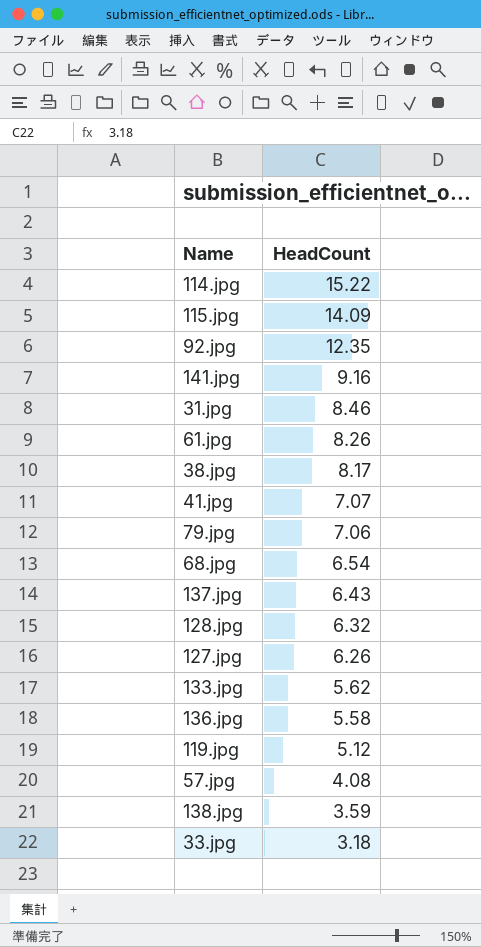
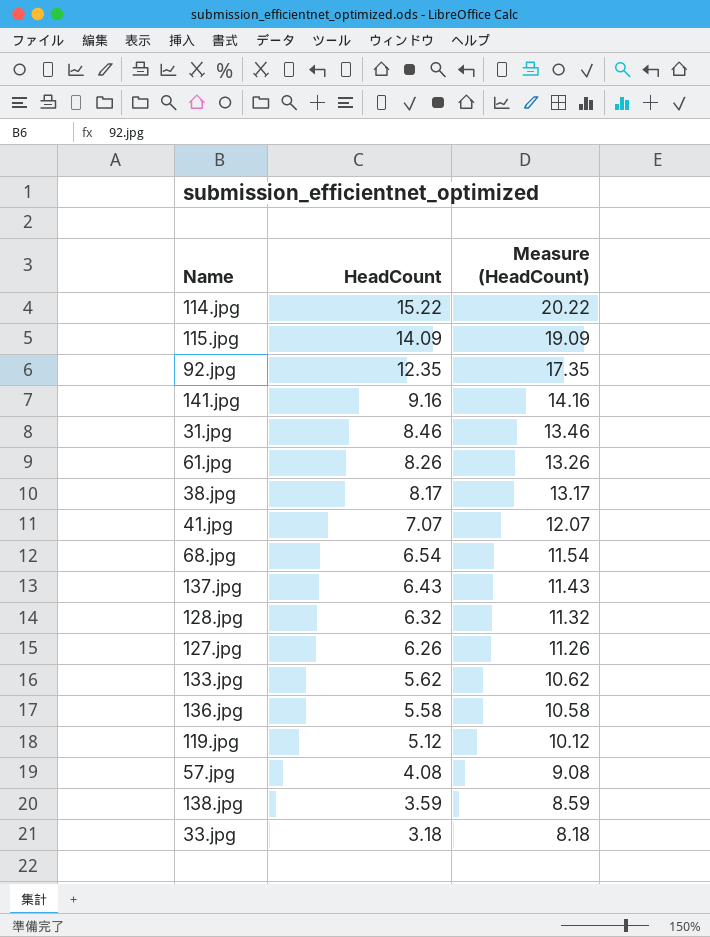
column Measure (HeadCount) | formula: none -> [HeadCount] + 5
row 79.jpg: 7.06 -> none

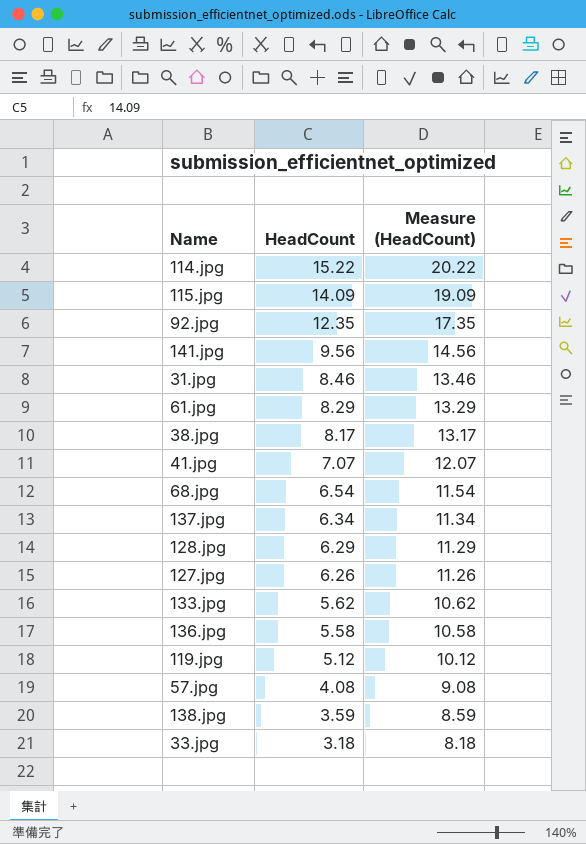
141.jpg | HeadCount: 9.16 -> 9.56
141.jpg | Measure (HeadCount): 14.16 -> 14.56
61.jpg | HeadCount: 8.26 -> 8.29
61.jpg | Measure (HeadCount): 13.26 -> 13.29
137.jpg | HeadCount: 6.43 -> 6.34
137.jpg | Measure (HeadCount): 11.43 -> 11.34
128.jpg | HeadCount: 6.32 -> 6.29
128.jpg | Measure (HeadCount): 11.32 -> 11.29

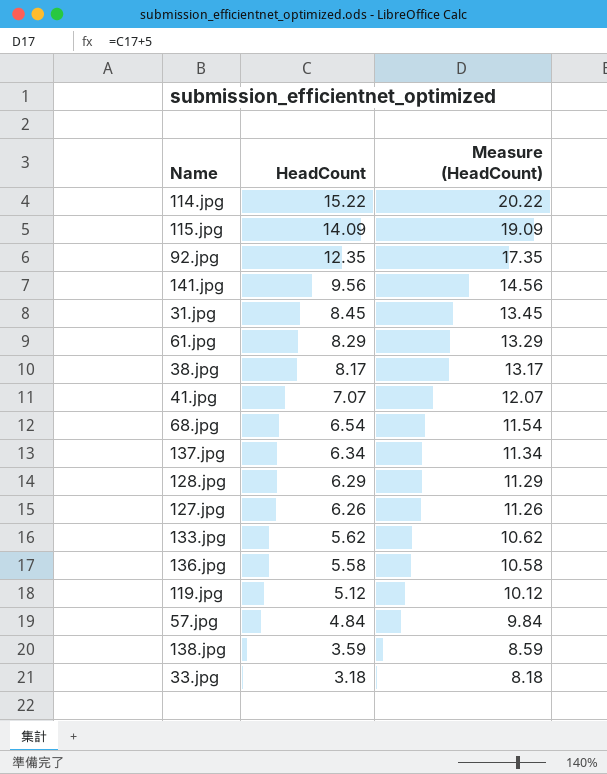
31.jpg | HeadCount: 8.46 -> 8.45
31.jpg | Measure (HeadCount): 13.46 -> 13.45
57.jpg | HeadCount: 4.08 -> 4.84
57.jpg | Measure (HeadCount): 9.08 -> 9.84

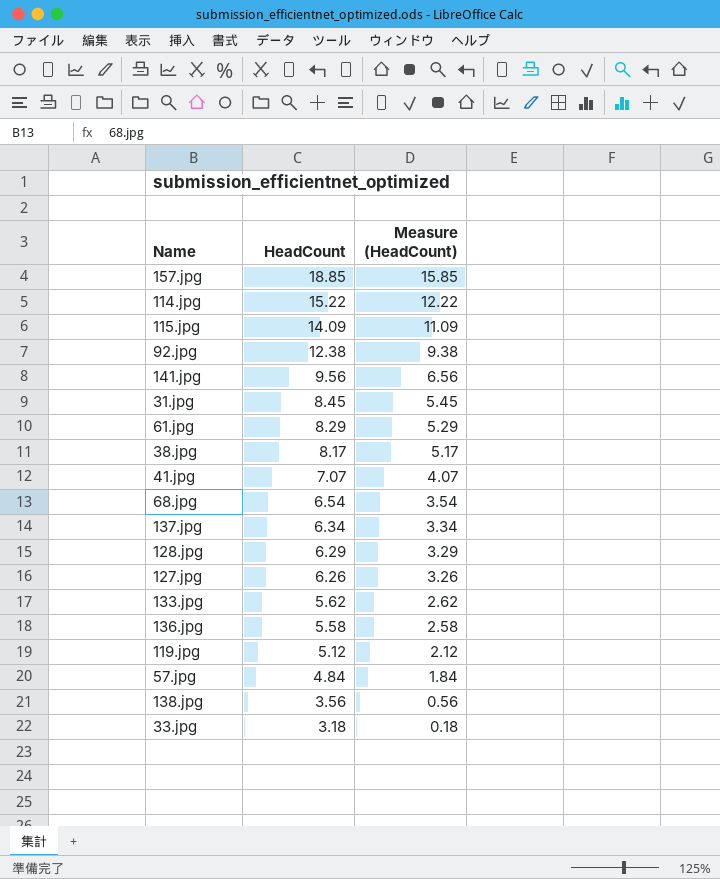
column Measure (HeadCount) | formula: [HeadCount] + 5 -> [HeadCount] - 3
row 157.jpg: none -> 18.85 | 15.85
92.jpg | HeadCount: 12.35 -> 12.38
138.jpg | HeadCount: 3.59 -> 3.56

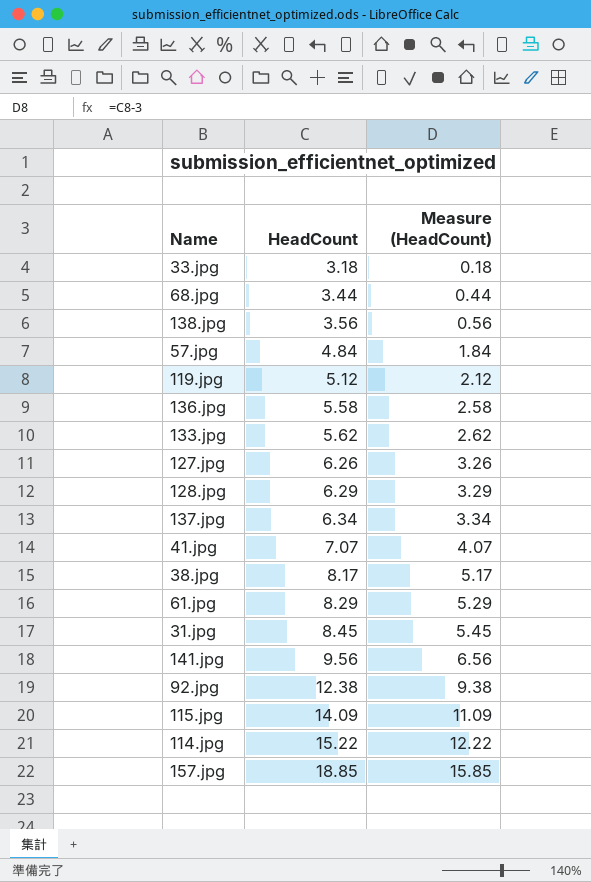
row order: HeadCount descending -> HeadCount ascending
68.jpg | HeadCount: 6.54 -> 3.44
68.jpg | Measure (HeadCount): 3.54 -> 0.44

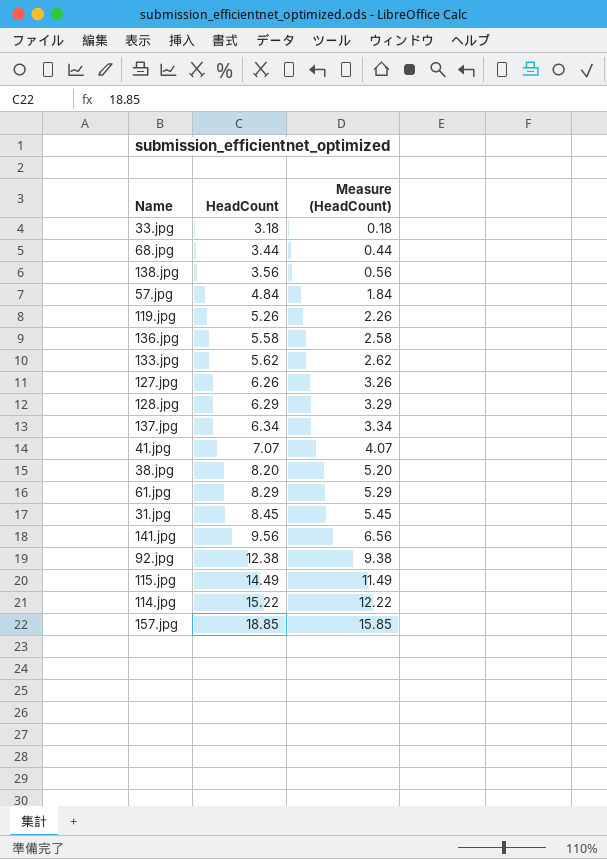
119.jpg | HeadCount: 5.12 -> 5.26
119.jpg | Measure (HeadCount): 2.12 -> 2.26
38.jpg | HeadCount: 8.17 -> 8.20
38.jpg | Measure (HeadCount): 5.17 -> 5.20
115.jpg | HeadCount: 14.09 -> 14.49
115.jpg | Measure (HeadCount): 11.09 -> 11.49

